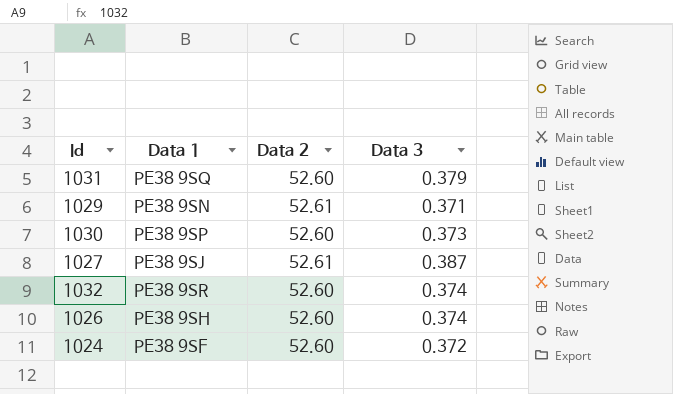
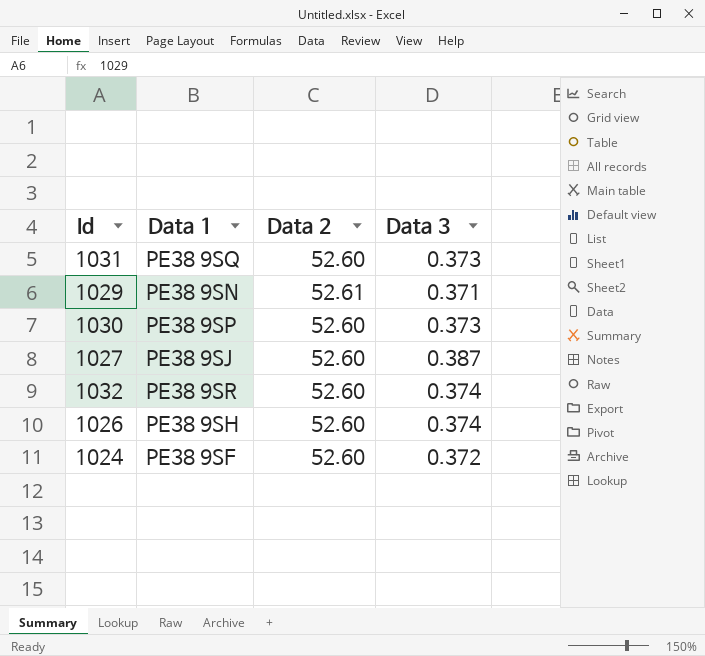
1031 | Data 3: 0.379 -> 0.373
1027 | Data 2: 52.61 -> 52.60

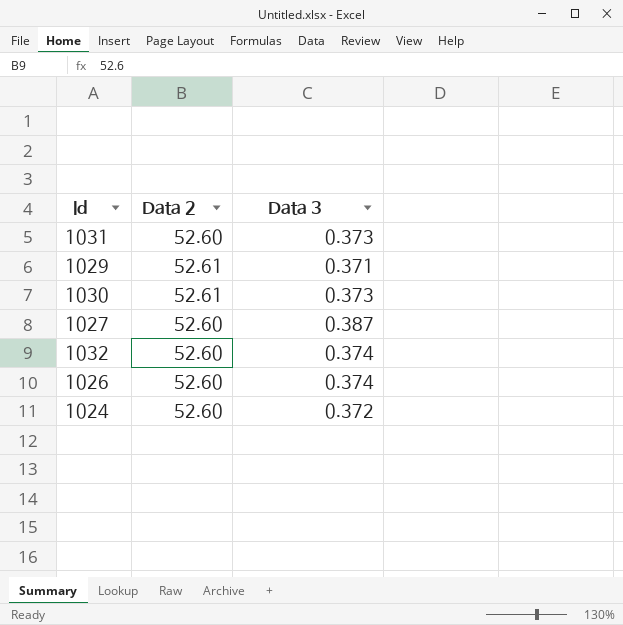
column Data 1 | position: 2 -> none
1030 | Data 2: 52.60 -> 52.61

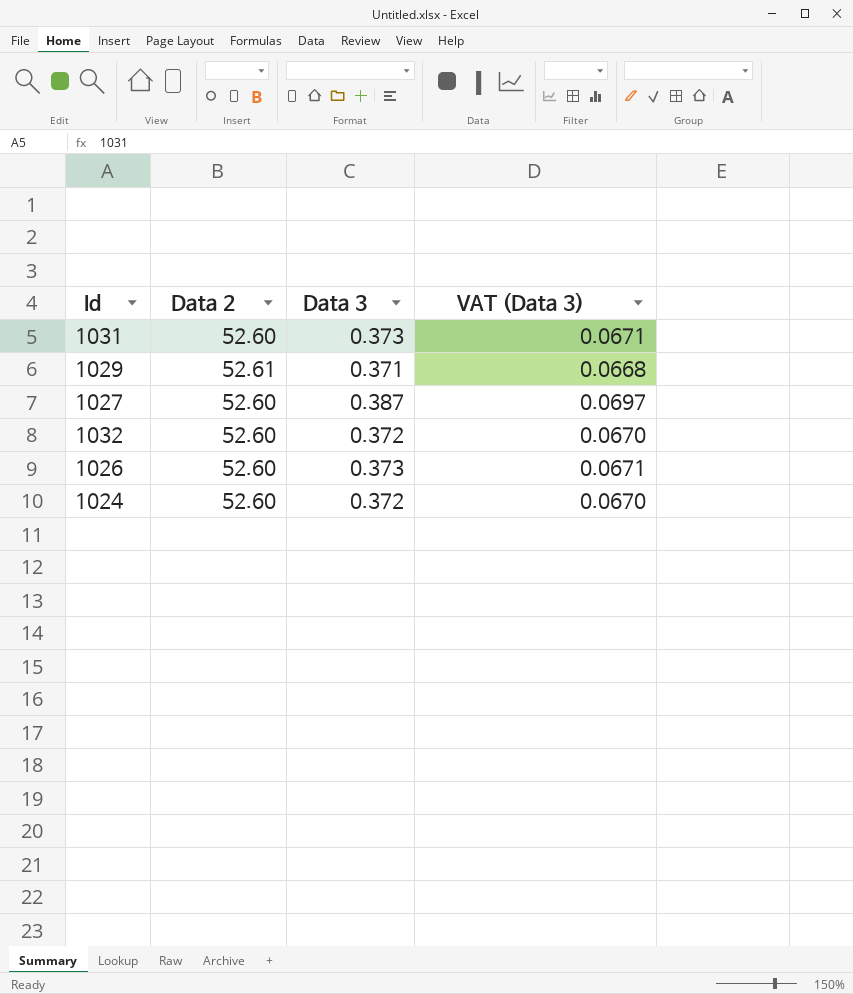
column VAT (Data 3) | formula: none -> [Data 3] * 0.18
row 1030: 52.61 | 0.373 -> none
1032 | Data 3: 0.374 -> 0.372
1026 | Data 3: 0.374 -> 0.373

